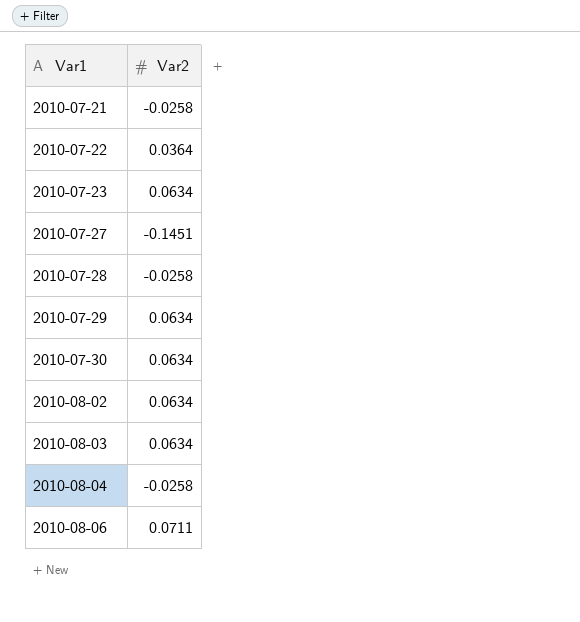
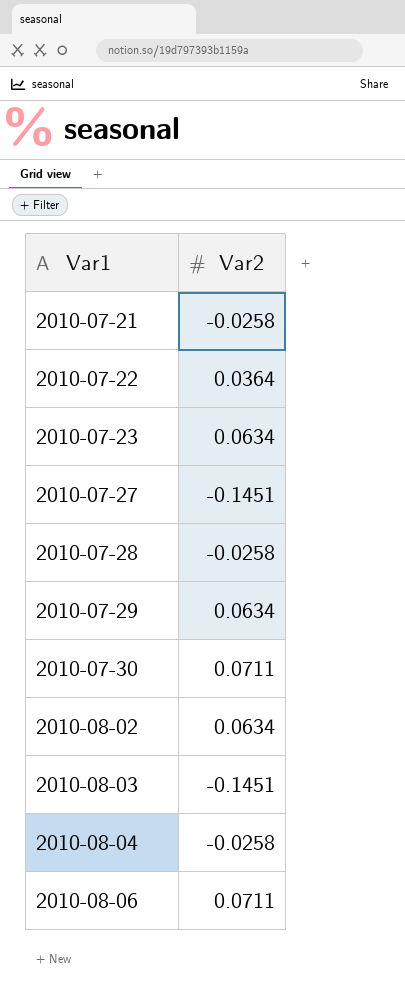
2010-07-30 | Var2: 0.0634 -> 0.0711
2010-08-03 | Var2: 0.0634 -> -0.1451

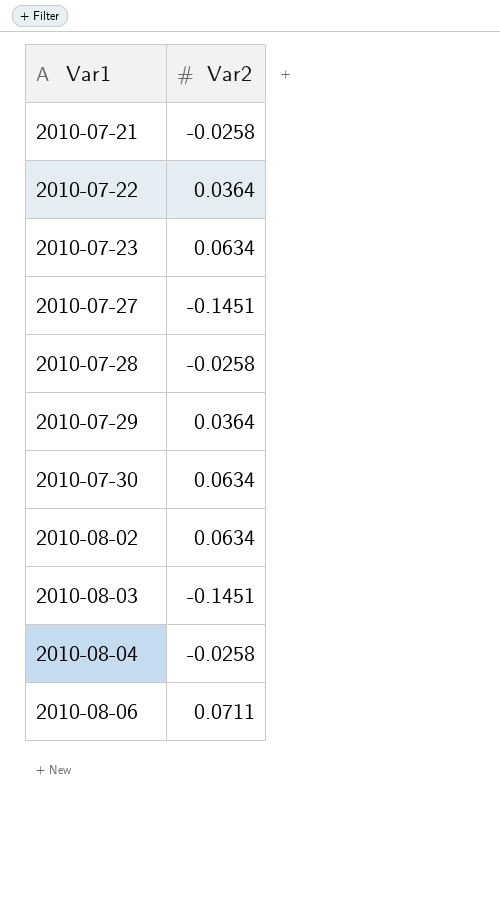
2010-07-29 | Var2: 0.0634 -> 0.0364
2010-07-30 | Var2: 0.0711 -> 0.0634

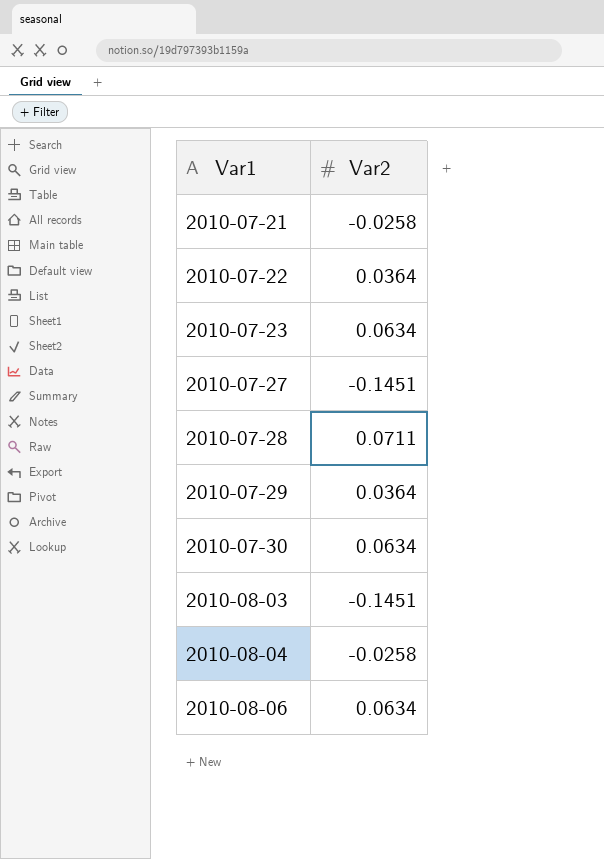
row 2010-08-02: 0.0634 -> none
2010-07-28 | Var2: -0.0258 -> 0.0711
2010-08-06 | Var2: 0.0711 -> 0.0634

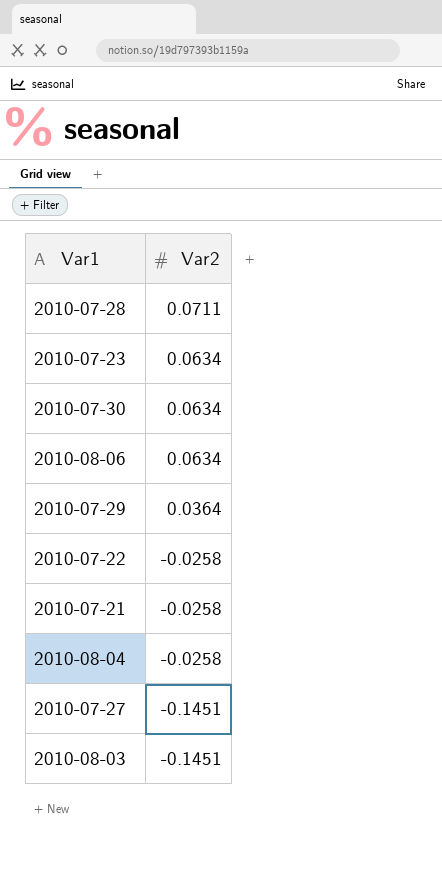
row order: Var1 ascending -> Var2 descending
2010-07-22 | Var2: 0.0364 -> -0.0258

